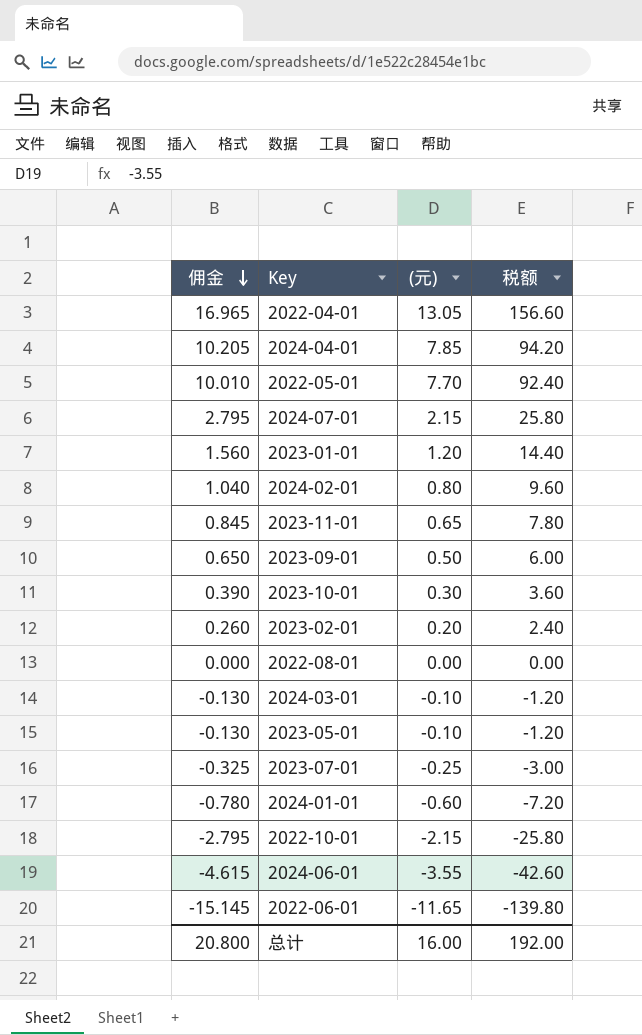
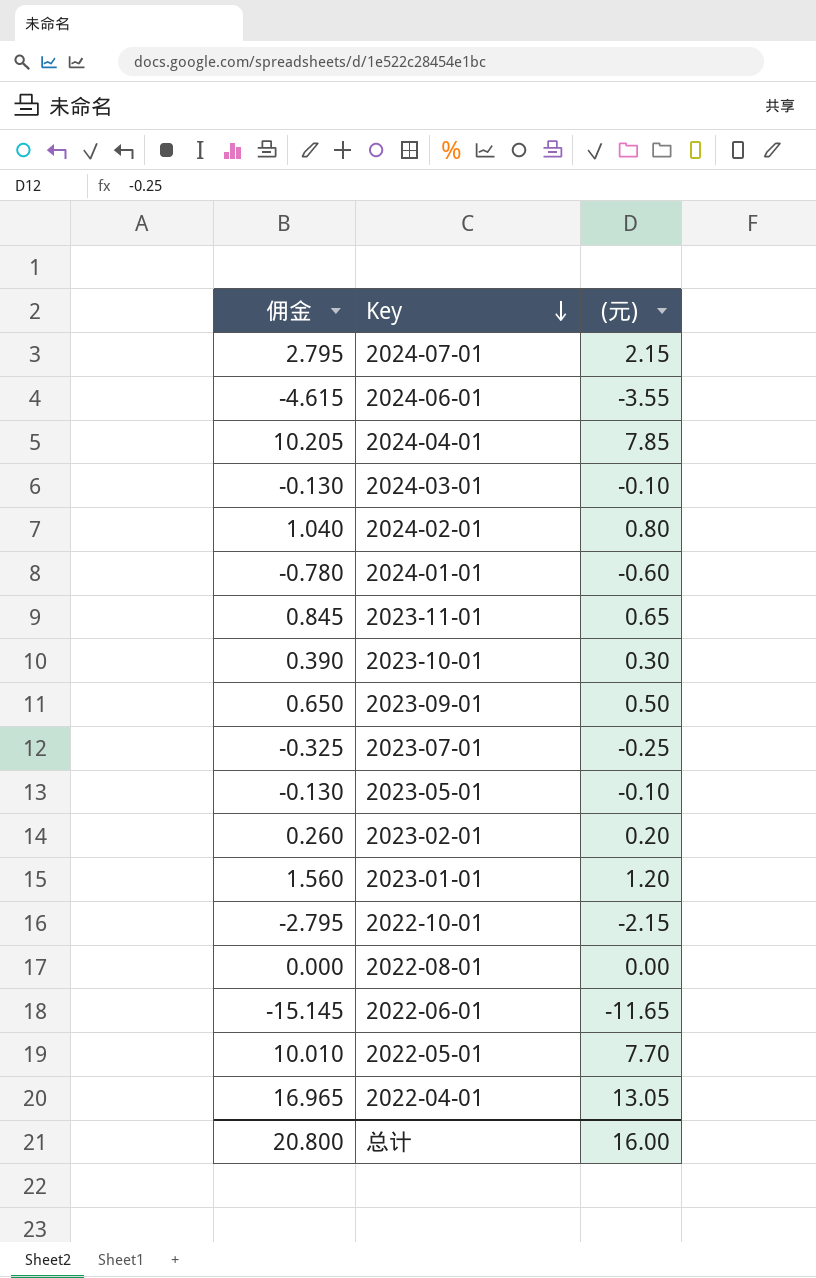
row order: 佣金 descending -> Key descending
column 税额 | formula: [(元)] * 12 -> none

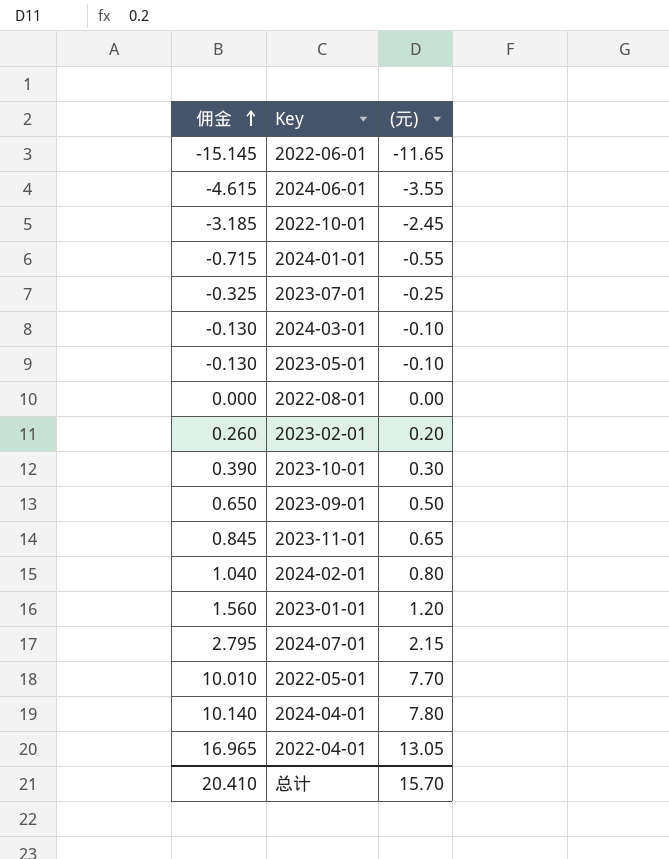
row order: Key descending -> 佣金 ascending
2022-10-01 | 佣金: -2.795 -> -3.185
2022-10-01 | (元): -2.15 -> -2.45
2024-01-01 | 佣金: -0.780 -> -0.715
2024-01-01 | (元): -0.60 -> -0.55
2024-04-01 | 佣金: 10.205 -> 10.140
2024-04-01 | (元): 7.85 -> 7.80
总计 | 佣金: 20.800 -> 20.410
总计 | (元): 16.00 -> 15.70

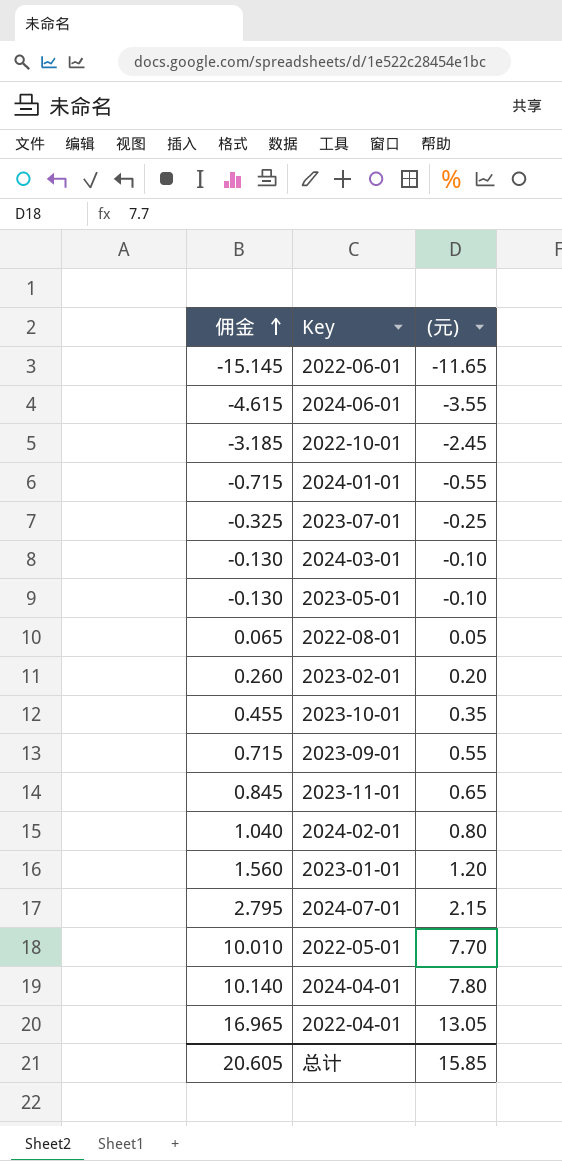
2022-08-01 | 佣金: 0.000 -> 0.065
2022-08-01 | (元): 0.00 -> 0.05
2023-10-01 | 佣金: 0.390 -> 0.455
2023-10-01 | (元): 0.30 -> 0.35
2023-09-01 | 佣金: 0.650 -> 0.715
2023-09-01 | (元): 0.50 -> 0.55
总计 | 佣金: 20.410 -> 20.605
总计 | (元): 15.70 -> 15.85

